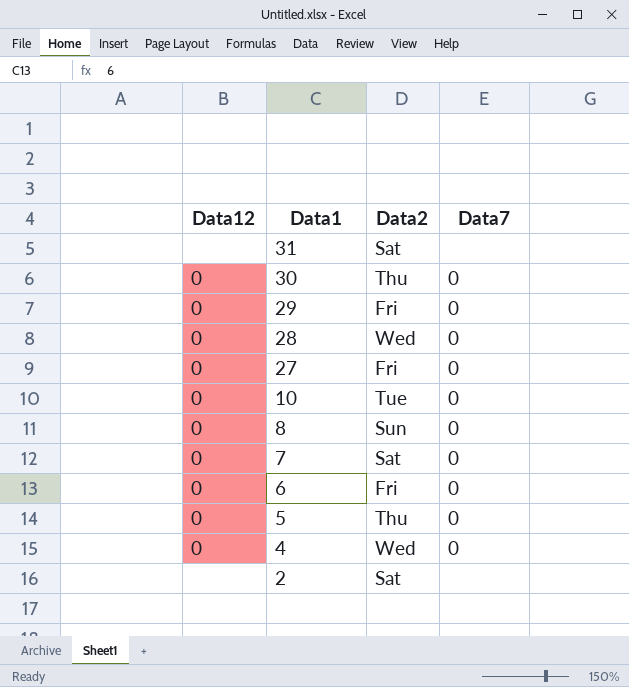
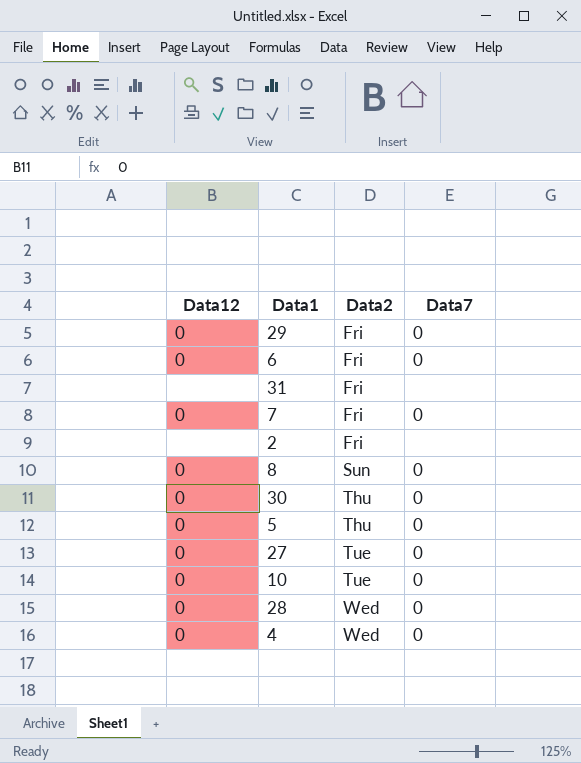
row order: Data1 descending -> Data2 ascending
31 | Data2: Sat -> Fri
7 | Data2: Sat -> Fri
2 | Data2: Sat -> Fri
27 | Data2: Fri -> Tue

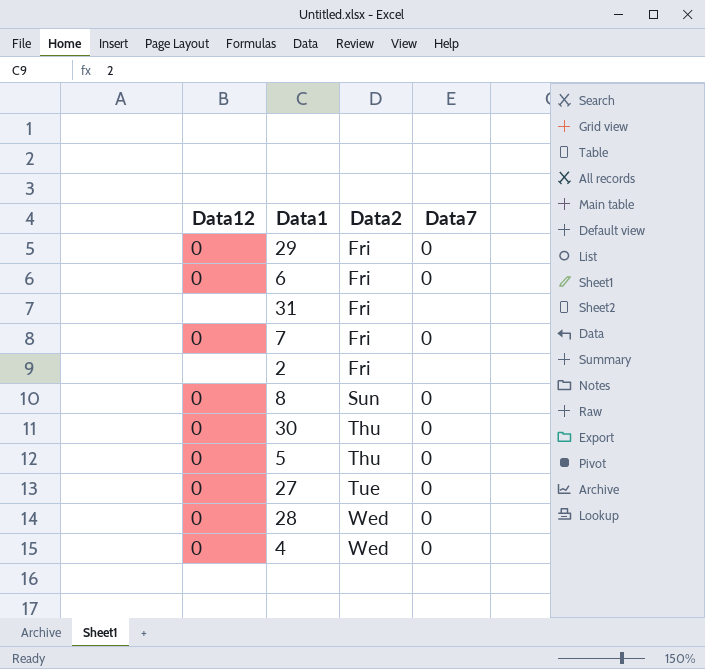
row 10: 0 | Tue | 0 -> none

